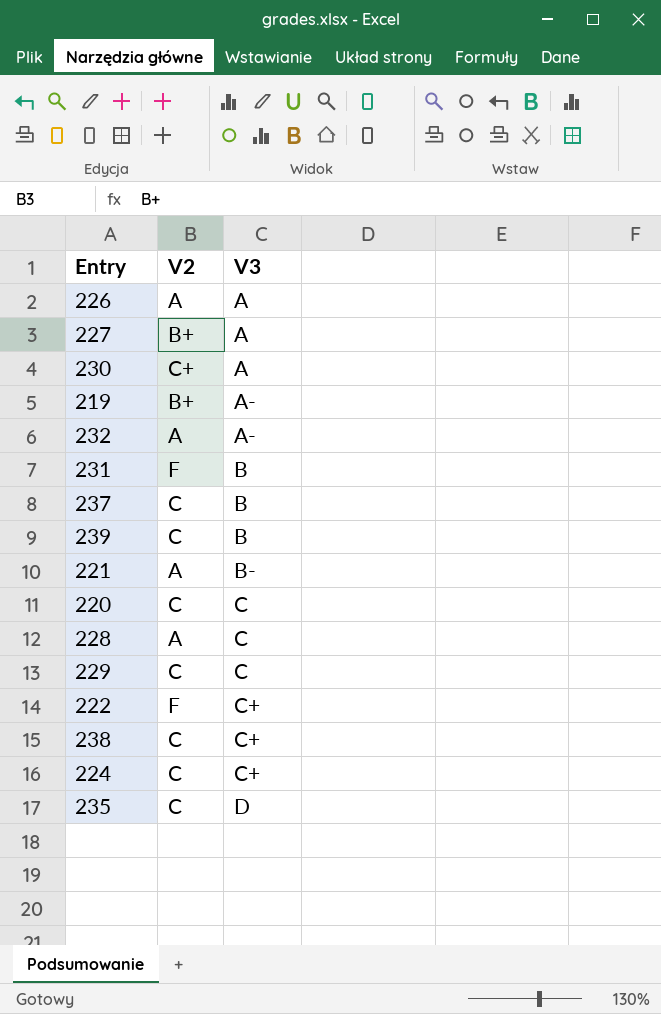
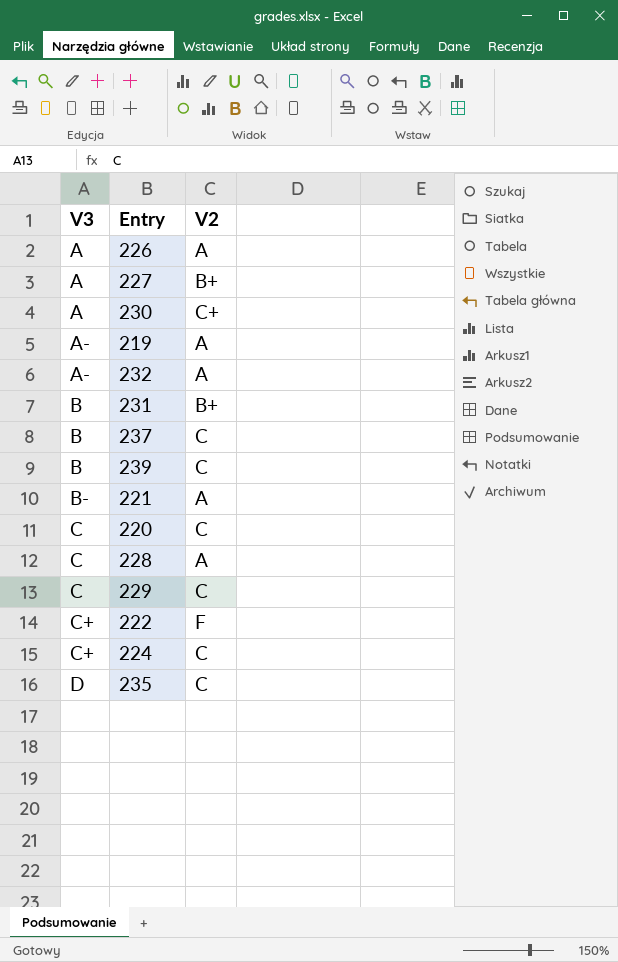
column V3 | position: 3 -> 1
row 238: C | C+ -> none
219 | V2: B+ -> A
231 | V2: F -> B+

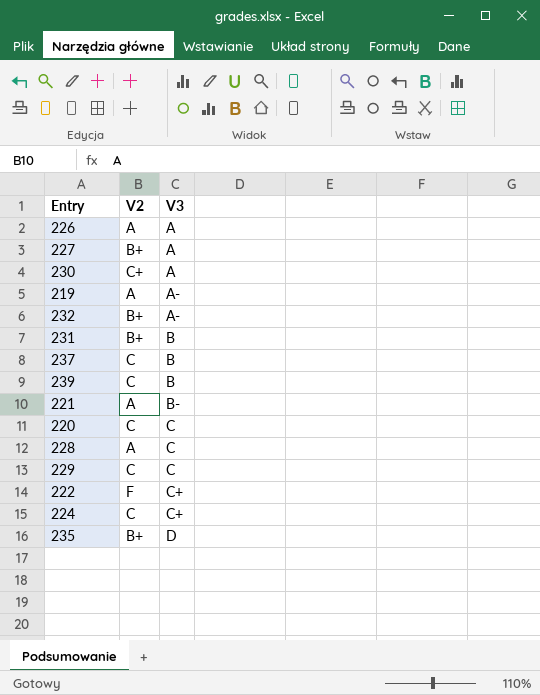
column V3 | position: 1 -> 3
232 | V2: A -> B+
235 | V2: C -> B+

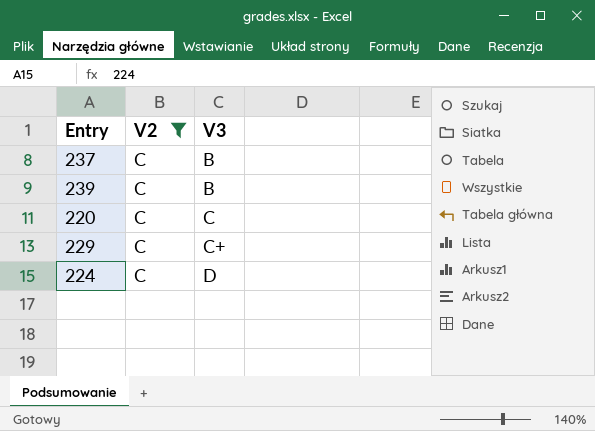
filter: none -> V2 = C
229 | V3: C -> C+
224 | V3: C+ -> D

